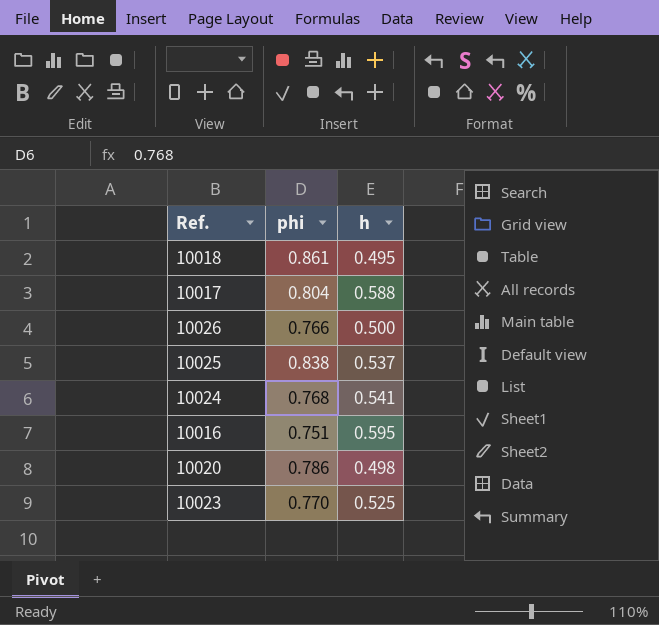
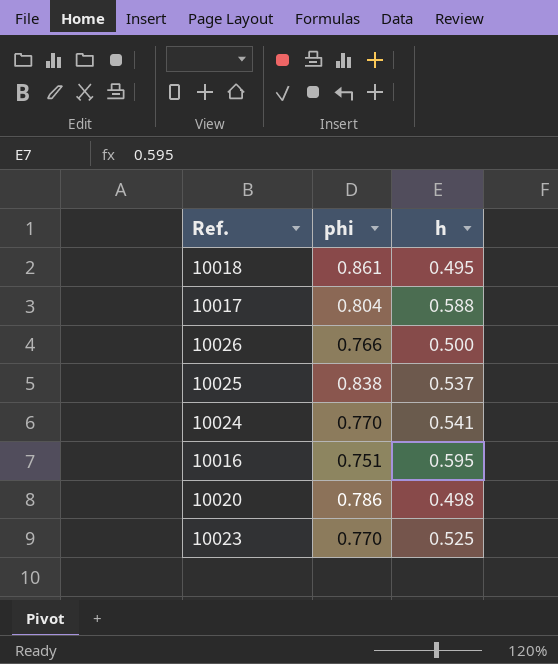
10024 | phi: 0.768 -> 0.770

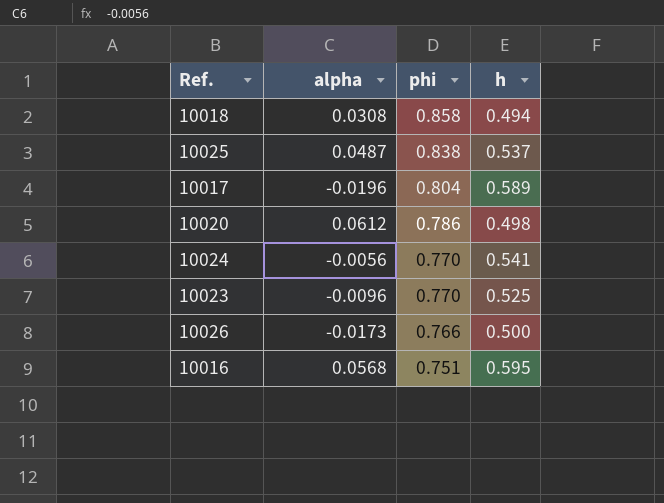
row order: none -> phi descending
column alpha | position: none -> 2
10018 | phi: 0.861 -> 0.858
10018 | h: 0.495 -> 0.494
10017 | h: 0.588 -> 0.589

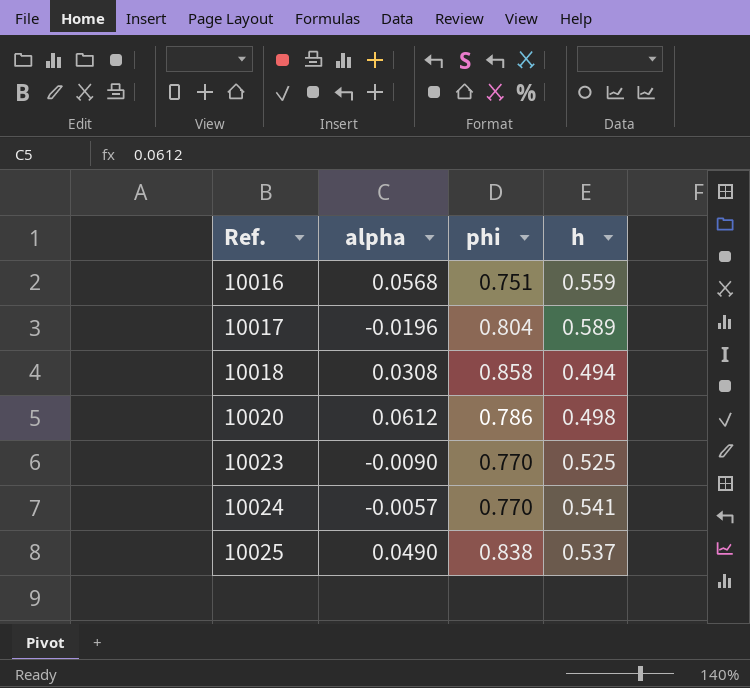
row order: phi descending -> Ref. ascending
row 10026: -0.0173 | 0.766 | 0.500 -> none
10016 | h: 0.595 -> 0.559
10023 | alpha: -0.0096 -> -0.0090
10024 | alpha: -0.0056 -> -0.0057
10025 | alpha: 0.0487 -> 0.0490

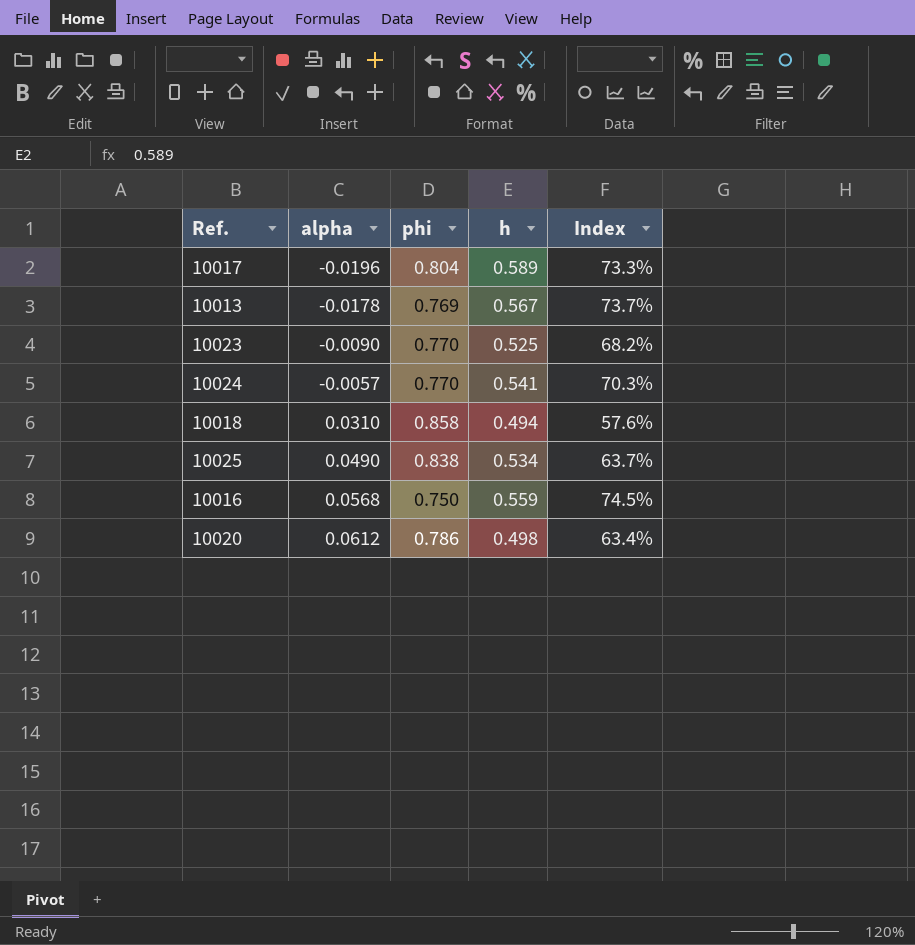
row order: Ref. ascending -> alpha ascending
column Index | formula: none -> [h] / [phi]
row 10013: none -> -0.0178 | 0.769 | 0.567 | 73.7%
10018 | alpha: 0.0308 -> 0.0310
10025 | h: 0.537 -> 0.534
10016 | phi: 0.751 -> 0.750

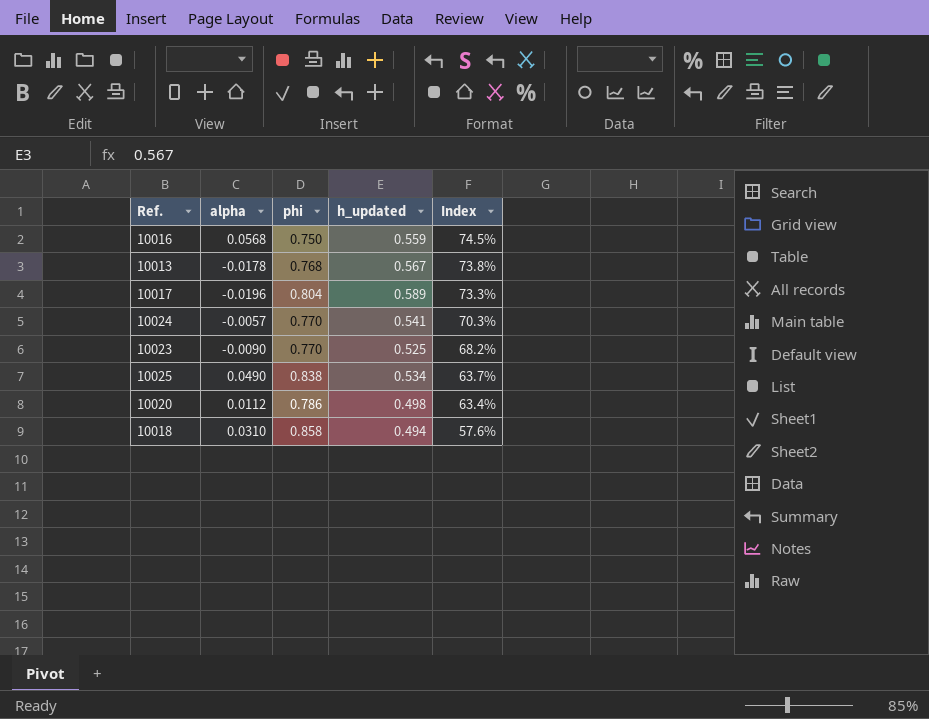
row order: alpha ascending -> Index descending
column name: h -> h_updated
10013 | phi: 0.769 -> 0.768
10013 | Index: 73.7% -> 73.8%
10020 | alpha: 0.0612 -> 0.0112

